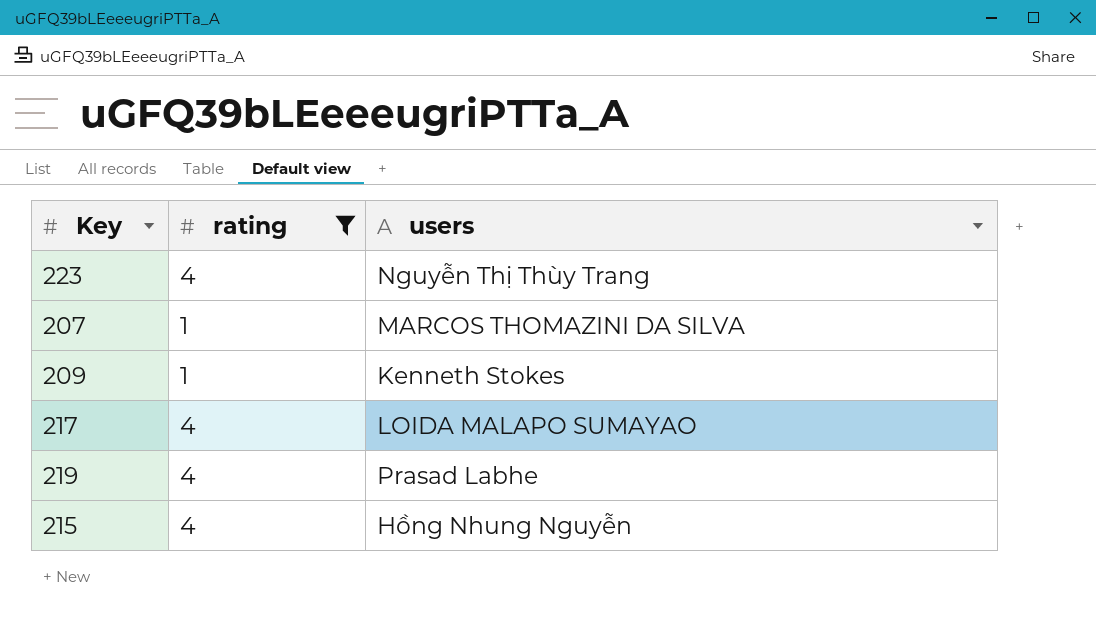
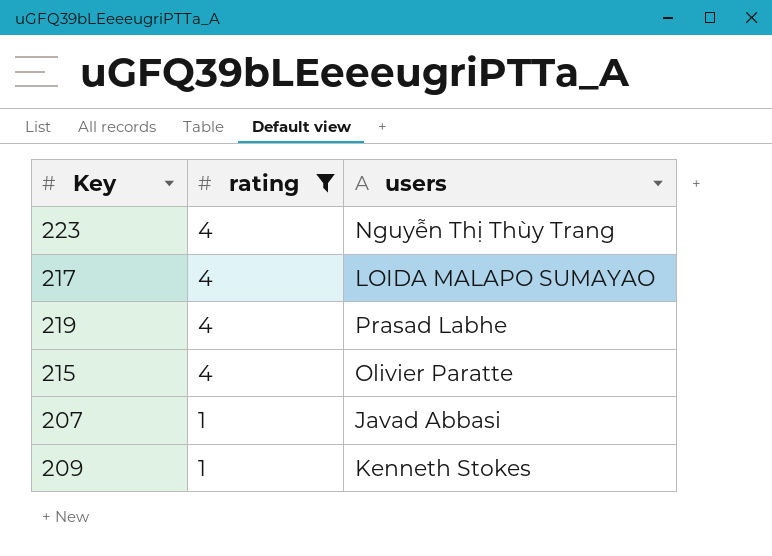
row order: none -> rating descending
215 | users: Hồng Nhung Nguyễn -> Olivier Paratte
207 | users: MARCOS THOMAZINI DA SILVA -> Javad Abbasi

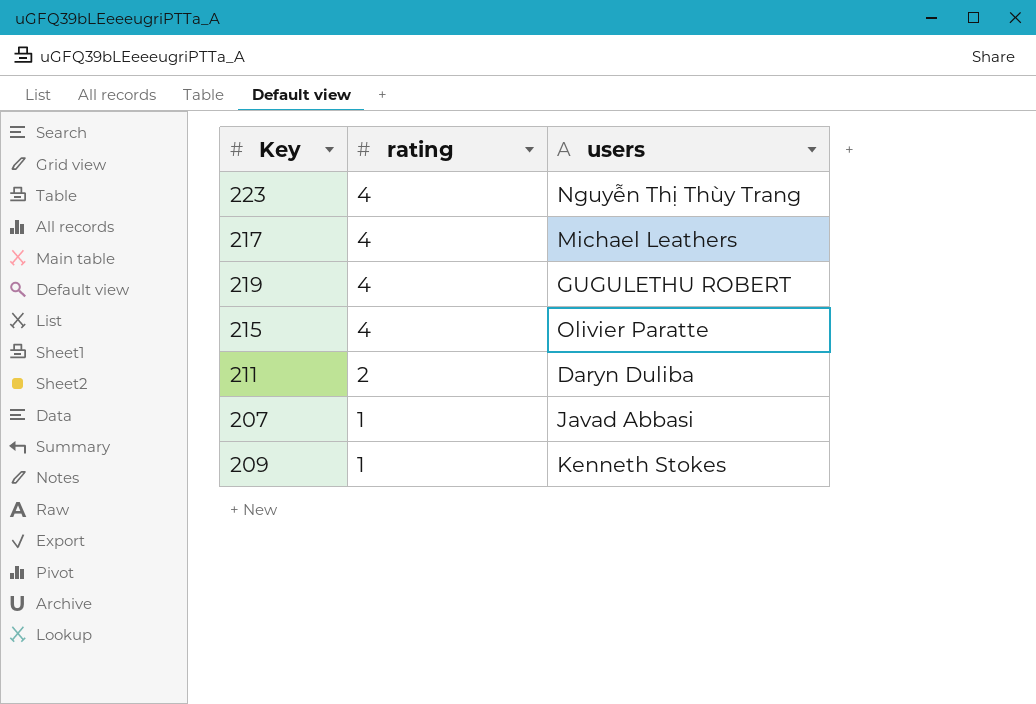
filter: rating != 2 -> none
217 | users: LOIDA MALAPO SUMAYAO -> Michael Leathers
219 | users: Prasad Labhe -> GUGULETHU ROBERT

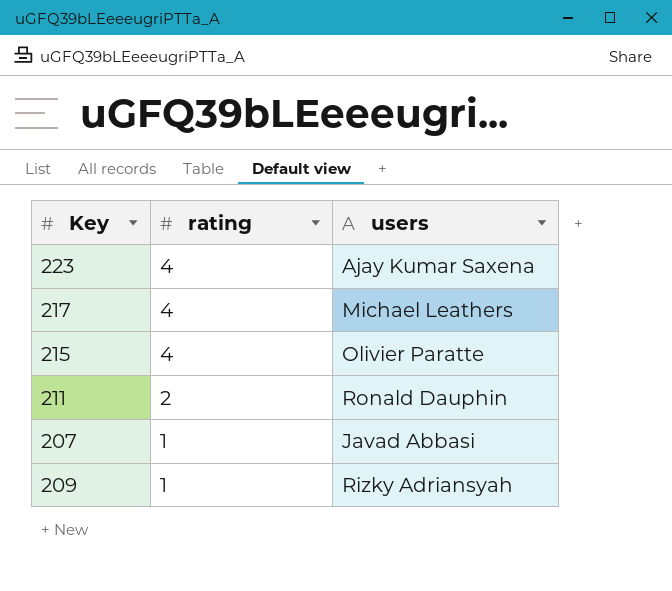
row 219: 4 | GUGULETHU ROBERT -> none
223 | users: Nguyễn Thị Thùy Trang -> Ajay Kumar Saxena
211 | users: Daryn Duliba -> Ronald Dauphin
209 | users: Kenneth Stokes -> Rizky Adriansyah

